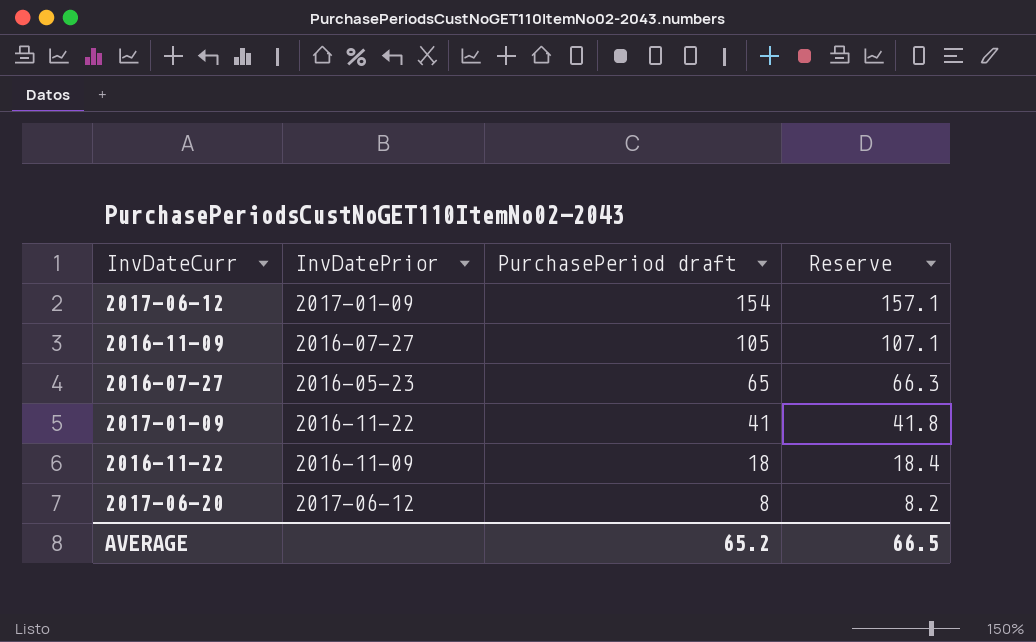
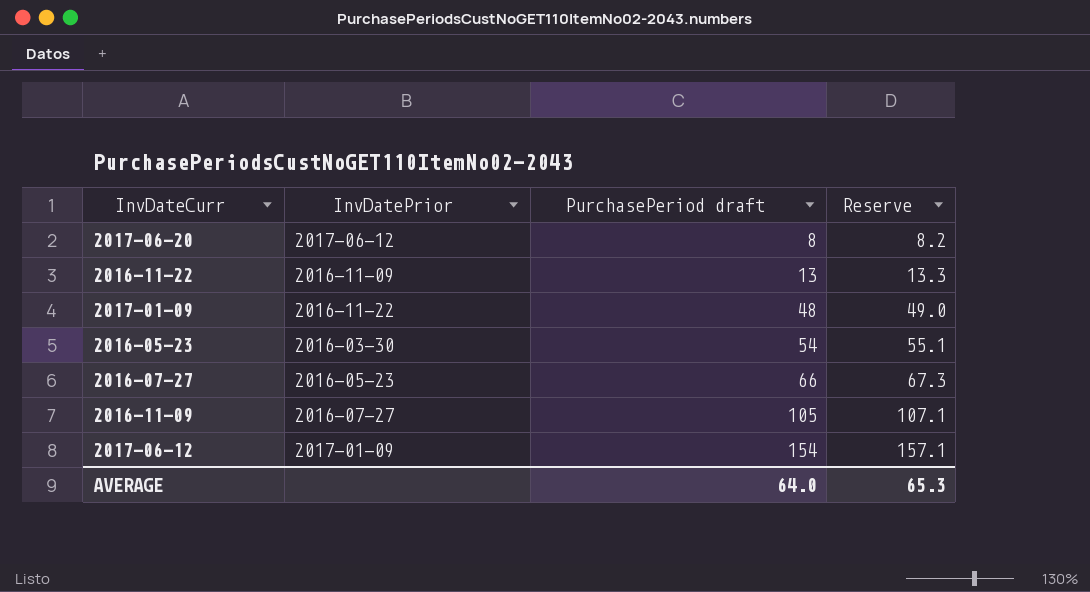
row order: PurchasePeriod draft descending -> PurchasePeriod draft ascending
2016-11-22 | PurchasePeriod draft: 18 -> 13
2016-11-22 | Reserve: 18.4 -> 13.3
2017-01-09 | PurchasePeriod draft: 41 -> 48
2017-01-09 | Reserve: 41.8 -> 49.0
row 2016-05-23: none -> 2016-03-30 | 54 | 55.1
2016-07-27 | PurchasePeriod draft: 65 -> 66
2016-07-27 | Reserve: 66.3 -> 67.3
AVERAGE | PurchasePeriod draft: 65.2 -> 64.0
AVERAGE | Reserve: 66.5 -> 65.3

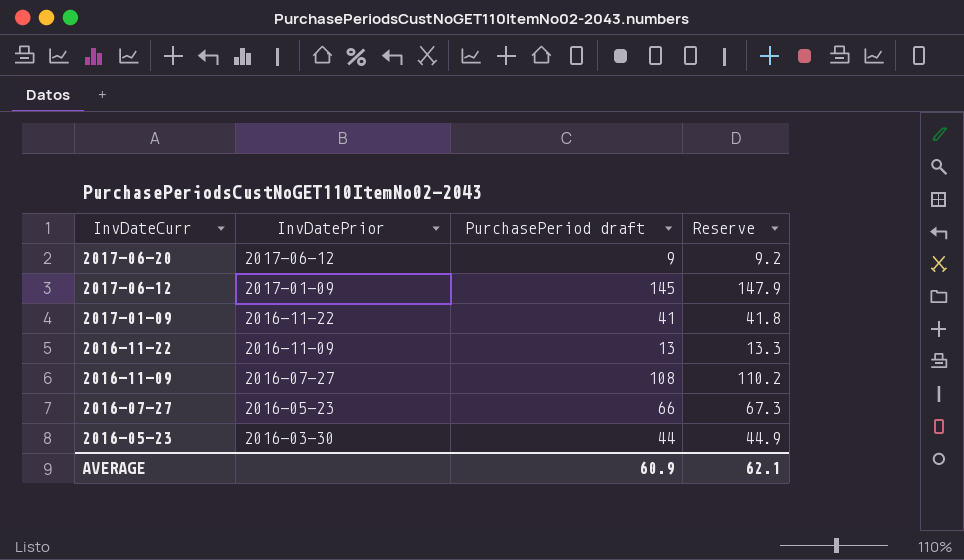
row order: PurchasePeriod draft ascending -> InvDateCurr descending
2017-06-20 | PurchasePeriod draft: 8 -> 9
2017-06-20 | Reserve: 8.2 -> 9.2
2017-06-12 | PurchasePeriod draft: 154 -> 145
2017-06-12 | Reserve: 157.1 -> 147.9
2017-01-09 | PurchasePeriod draft: 48 -> 41
2017-01-09 | Reserve: 49.0 -> 41.8
2016-11-09 | PurchasePeriod draft: 105 -> 108
2016-11-09 | Reserve: 107.1 -> 110.2
2016-05-23 | PurchasePeriod draft: 54 -> 44
2016-05-23 | Reserve: 55.1 -> 44.9
AVERAGE | PurchasePeriod draft: 64.0 -> 60.9
AVERAGE | Reserve: 65.3 -> 62.1

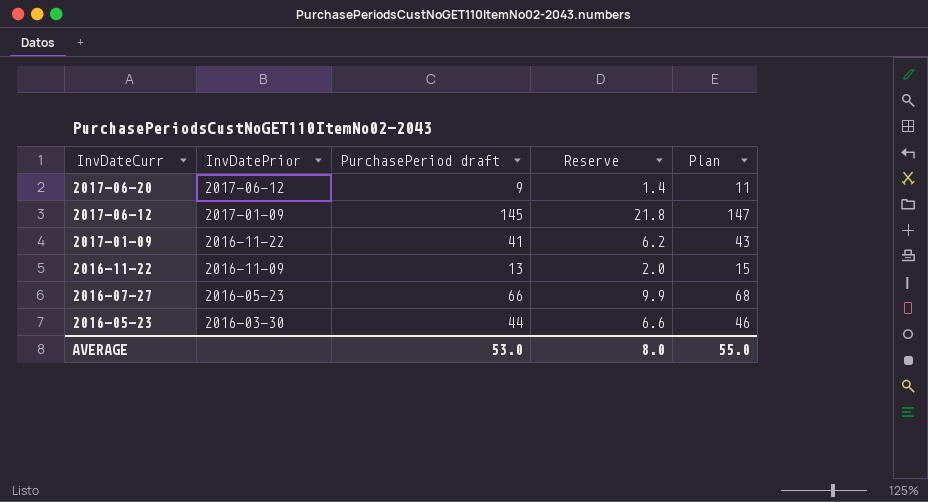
column Reserve | formula: [PurchasePeriod draft] * 1.02 -> [PurchasePeriod draft] * 0.15
column Plan | formula: none -> [PurchasePeriod draft] + 2
row 2016-11-09: 2016-07-27 | 108 | 110.2 -> none
AVERAGE | PurchasePeriod draft: 60.9 -> 53.0
AVERAGE | Reserve: 62.1 -> 8.0

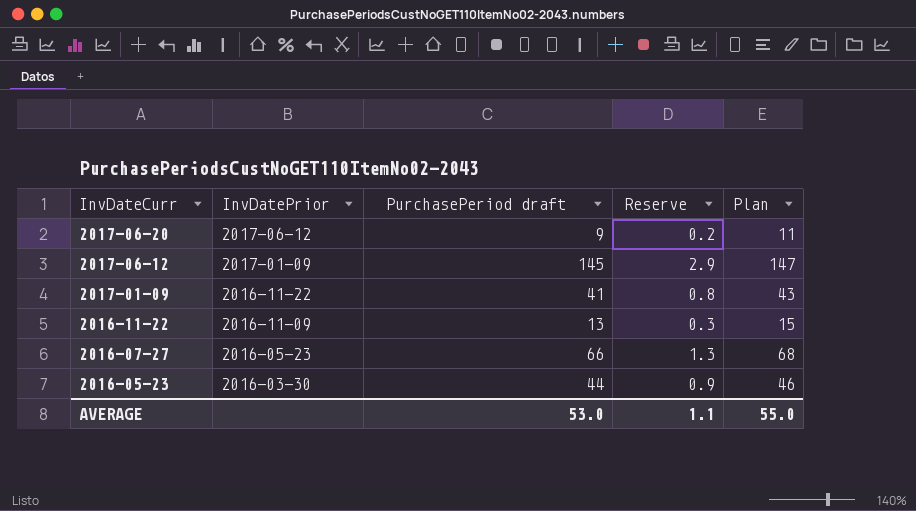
column Reserve | formula: [PurchasePeriod draft] * 0.15 -> [PurchasePeriod draft] * 0.02
AVERAGE | Reserve: 8.0 -> 1.1

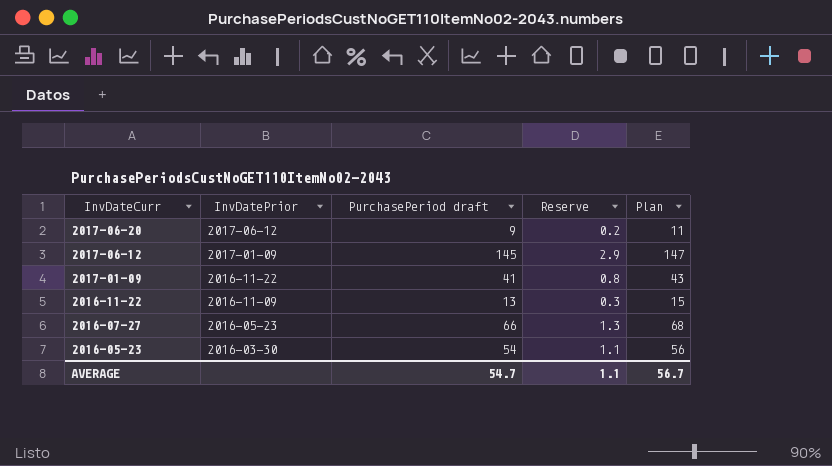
2016-05-23 | PurchasePeriod draft: 44 -> 54
2016-05-23 | Reserve: 0.9 -> 1.1
2016-05-23 | Plan: 46 -> 56
AVERAGE | PurchasePeriod draft: 53.0 -> 54.7
AVERAGE | Plan: 55.0 -> 56.7

